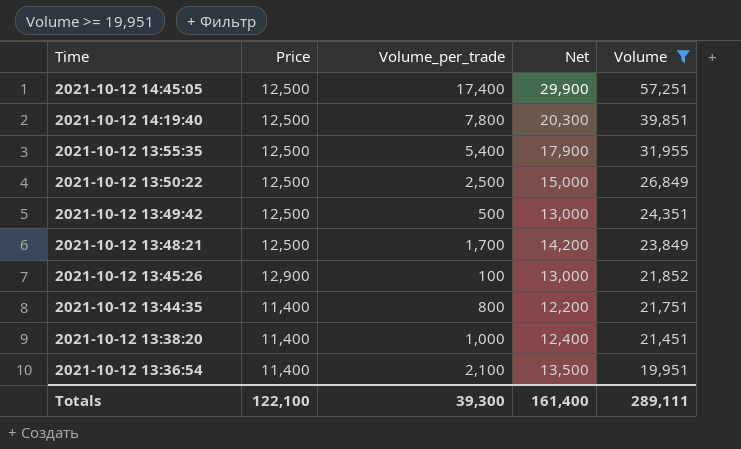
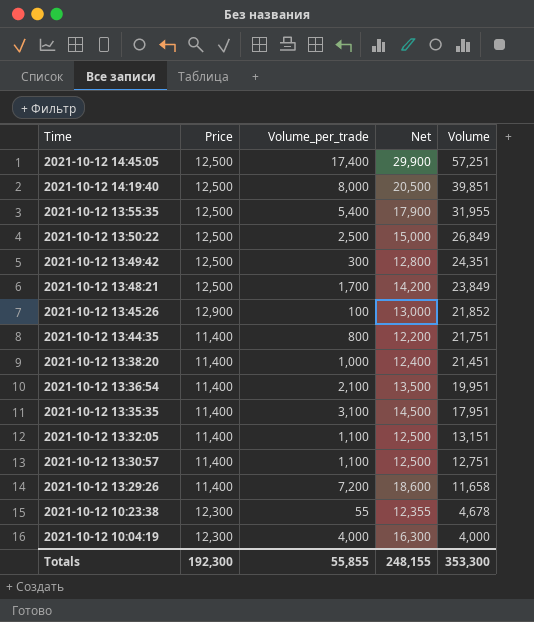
filter: Volume >= 19,951 -> none
2021-10-12 14:19:40 | Volume_per_trade: 7,800 -> 8,000
2021-10-12 14:19:40 | Net: 20,300 -> 20,500
2021-10-12 13:49:42 | Volume_per_trade: 500 -> 300
2021-10-12 13:49:42 | Net: 13,000 -> 12,800
Totals | Price: 122,100 -> 192,300
Totals | Volume_per_trade: 39,300 -> 55,855
Totals | Net: 161,400 -> 248,155
Totals | Volume: 289,111 -> 353,300

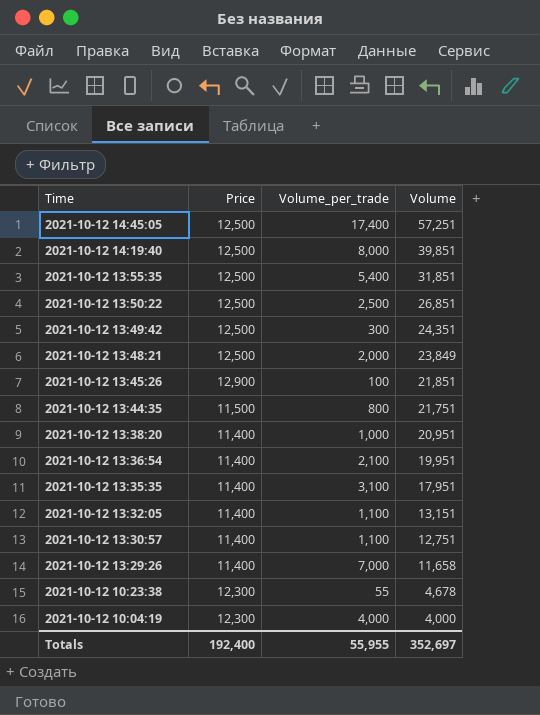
column Net | formula: [Price] + [Volume_per_trade] -> none
2021-10-12 13:55:35 | Volume: 31,955 -> 31,851
2021-10-12 13:50:22 | Volume: 26,849 -> 26,851
2021-10-12 13:48:21 | Volume_per_trade: 1,700 -> 2,000
2021-10-12 13:45:26 | Volume: 21,852 -> 21,851
2021-10-12 13:44:35 | Price: 11,400 -> 11,500
2021-10-12 13:38:20 | Volume: 21,451 -> 20,951
2021-10-12 13:29:26 | Volume_per_trade: 7,200 -> 7,000
Totals | Price: 192,300 -> 192,400
Totals | Volume_per_trade: 55,855 -> 55,955
Totals | Volume: 353,300 -> 352,697

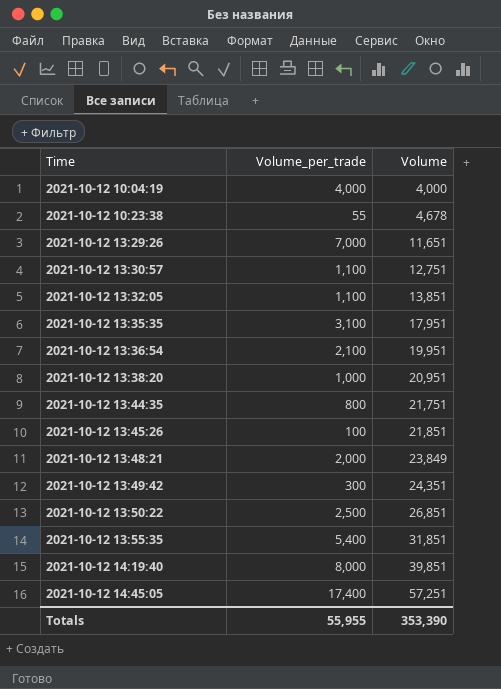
row order: Time descending -> Time ascending
column Price | position: 2 -> none
2021-10-12 13:29:26 | Volume: 11,658 -> 11,651
2021-10-12 13:32:05 | Volume: 13,151 -> 13,851
Totals | Volume: 352,697 -> 353,390

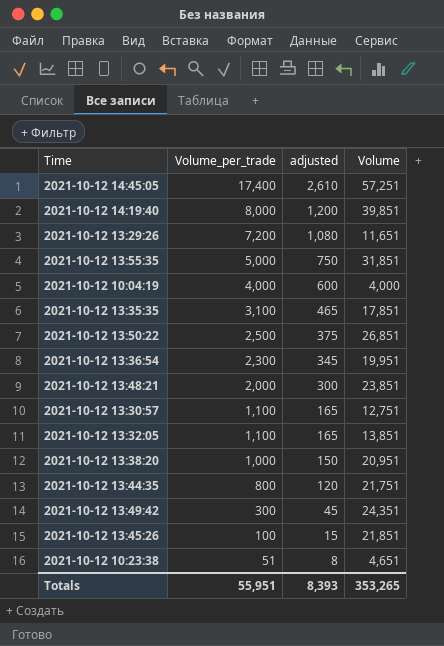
row order: Time ascending -> Volume_per_trade descending
column adjusted | formula: none -> [Volume_per_trade] * 0.15
2021-10-12 13:29:26 | Volume_per_trade: 7,000 -> 7,200
2021-10-12 13:55:35 | Volume_per_trade: 5,400 -> 5,000
2021-10-12 13:35:35 | Volume: 17,951 -> 17,851
2021-10-12 13:36:54 | Volume_per_trade: 2,100 -> 2,300
2021-10-12 13:48:21 | Volume: 23,849 -> 23,851
2021-10-12 10:23:38 | Volume_per_trade: 55 -> 51
2021-10-12 10:23:38 | Volume: 4,678 -> 4,651
Totals | Volume_per_trade: 55,955 -> 55,951
Totals | Volume: 353,390 -> 353,265

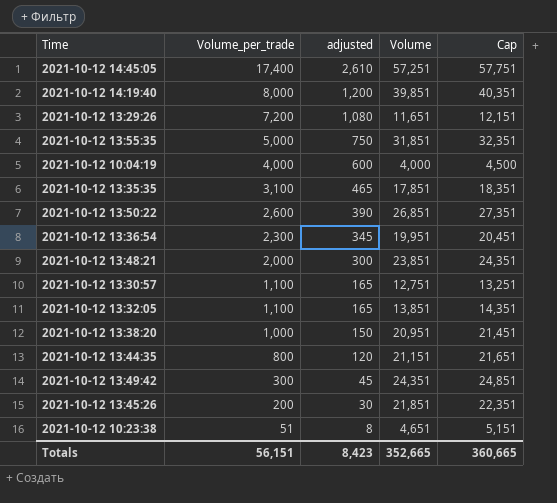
column Cap | formula: none -> [Volume] + 500
2021-10-12 13:50:22 | Volume_per_trade: 2,500 -> 2,600
2021-10-12 13:50:22 | adjusted: 375 -> 390
2021-10-12 13:44:35 | Volume: 21,751 -> 21,151
2021-10-12 13:45:26 | Volume_per_trade: 100 -> 200
2021-10-12 13:45:26 | adjusted: 15 -> 30
Totals | Volume_per_trade: 55,951 -> 56,151
Totals | adjusted: 8,393 -> 8,423
Totals | Volume: 353,265 -> 352,665

